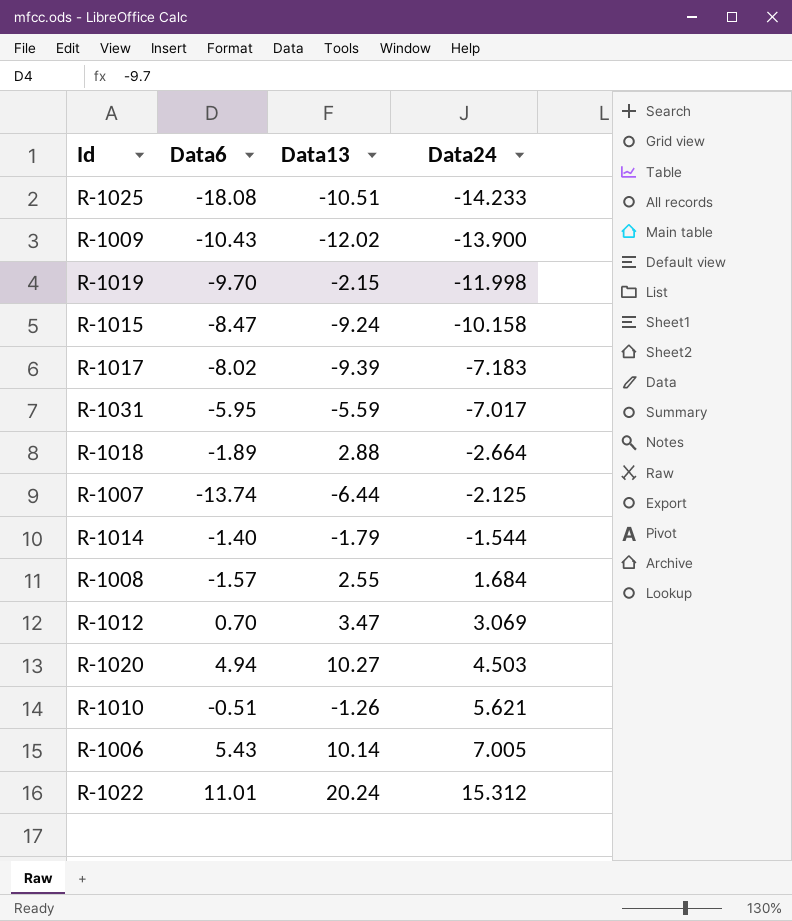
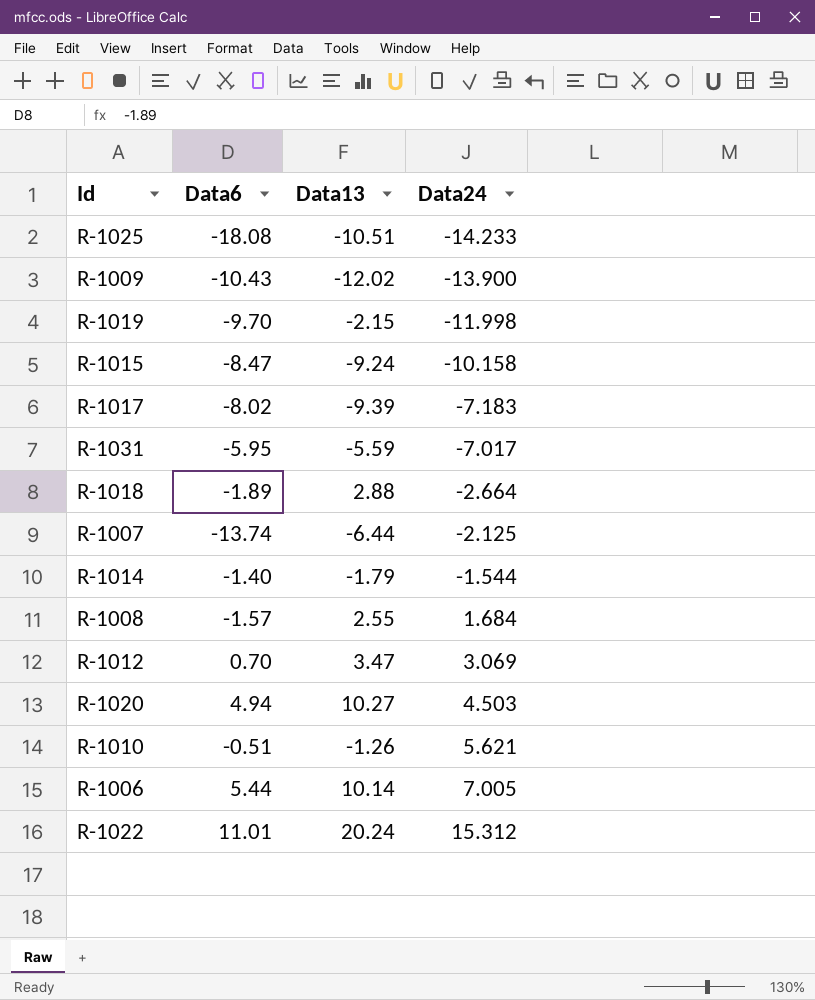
R-1006 | Data6: 5.43 -> 5.44

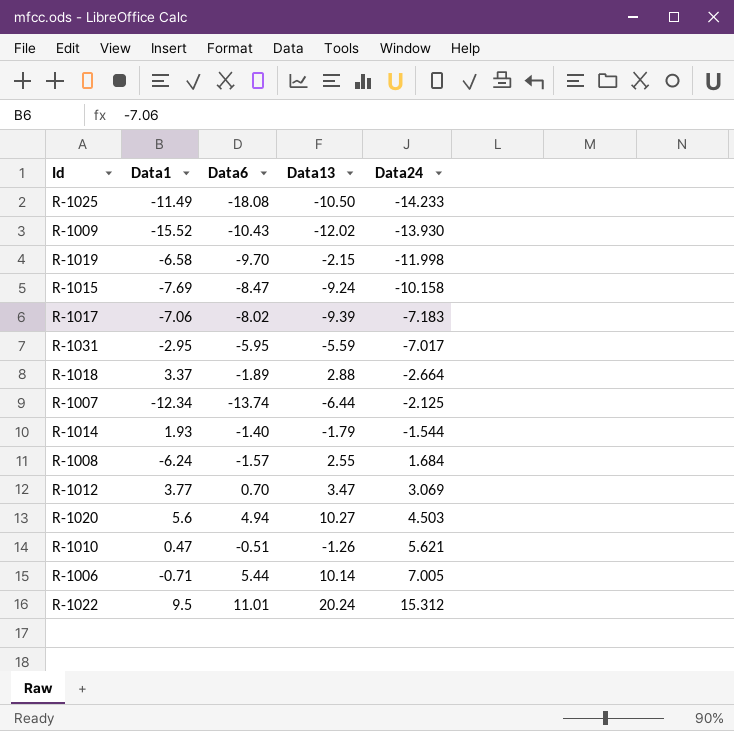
column Data1 | position: none -> 2
R-1025 | Data13: -10.51 -> -10.50
R-1009 | Data24: -13.900 -> -13.930

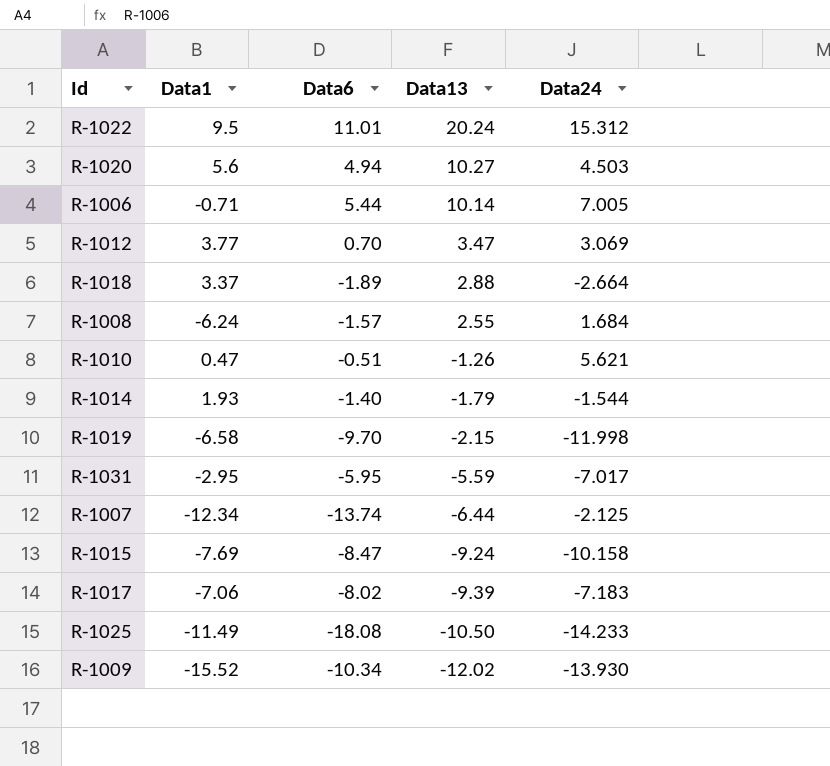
row order: Data24 ascending -> Data13 descending
R-1009 | Data6: -10.43 -> -10.34

